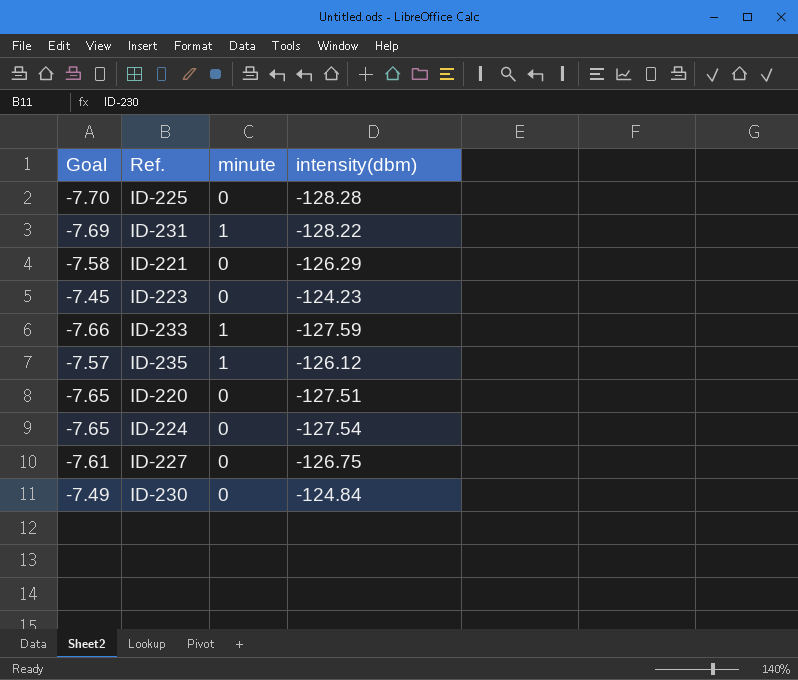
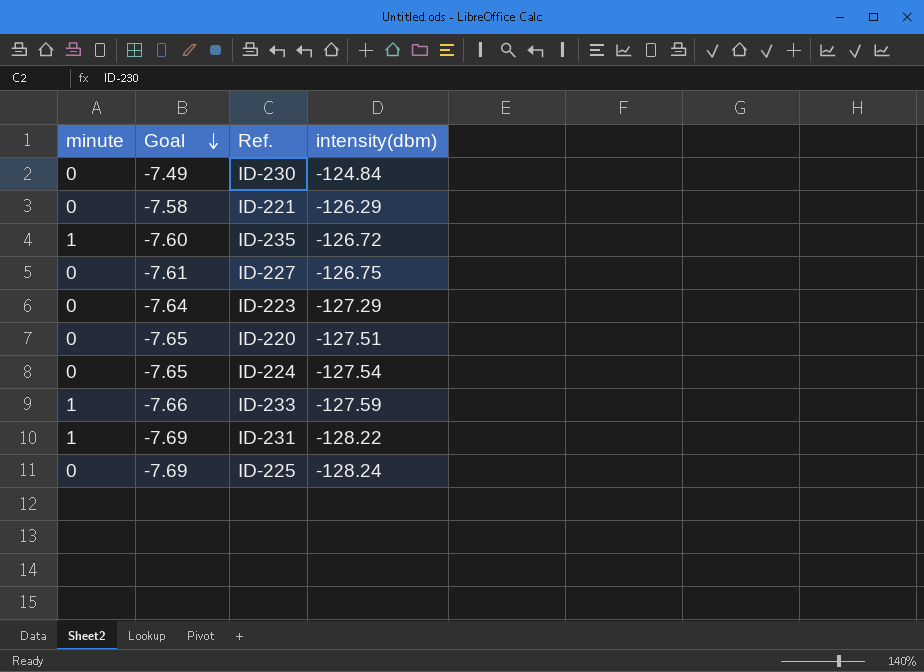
row order: none -> Goal descending
column minute | position: 3 -> 1
ID-235 | Goal: -7.57 -> -7.60
ID-235 | intensity(dbm): -126.12 -> -126.72
ID-223 | Goal: -7.45 -> -7.64
ID-223 | intensity(dbm): -124.23 -> -127.29
ID-225 | Goal: -7.70 -> -7.69
ID-225 | intensity(dbm): -128.28 -> -128.24

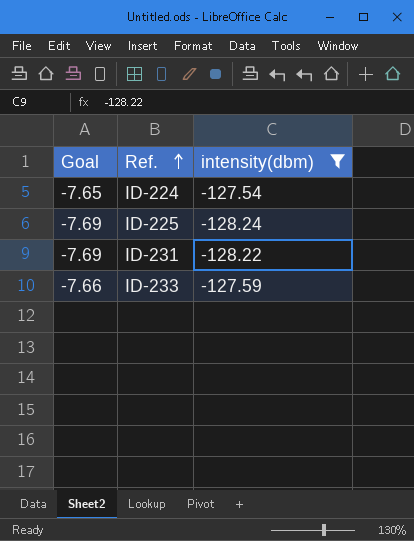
filter: none -> intensity(dbm) <= -127.54
row order: Goal descending -> Ref. ascending
column minute | position: 1 -> none

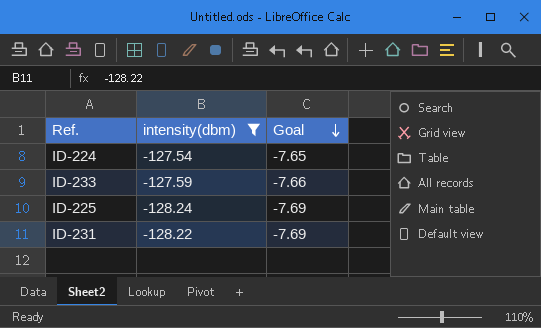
row order: Ref. ascending -> Goal descending
column Goal | position: 1 -> 3

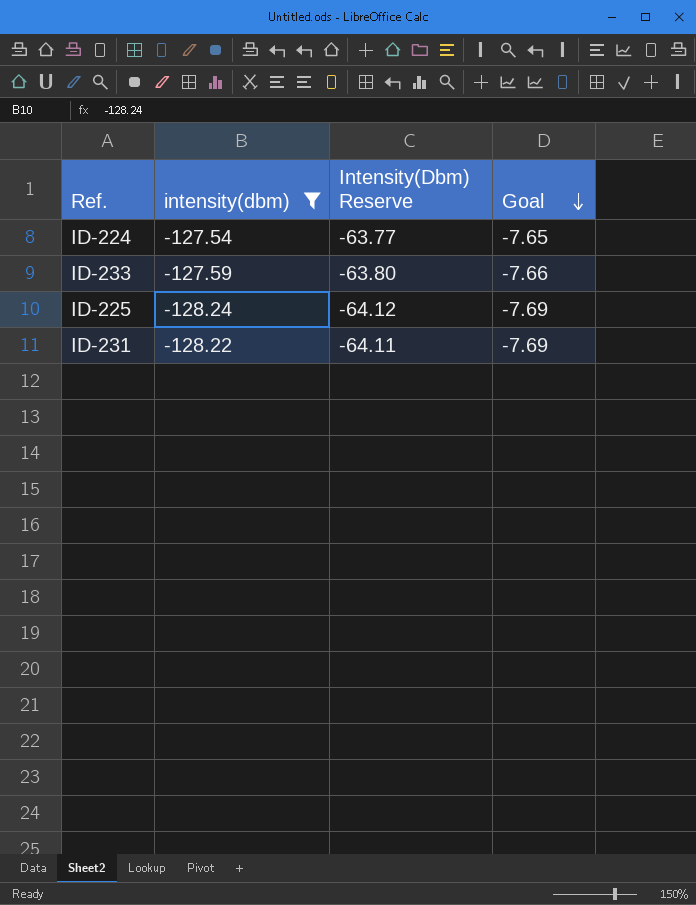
column Intensity(Dbm) Reserve | formula: none -> [intensity(dbm)] * 0.5

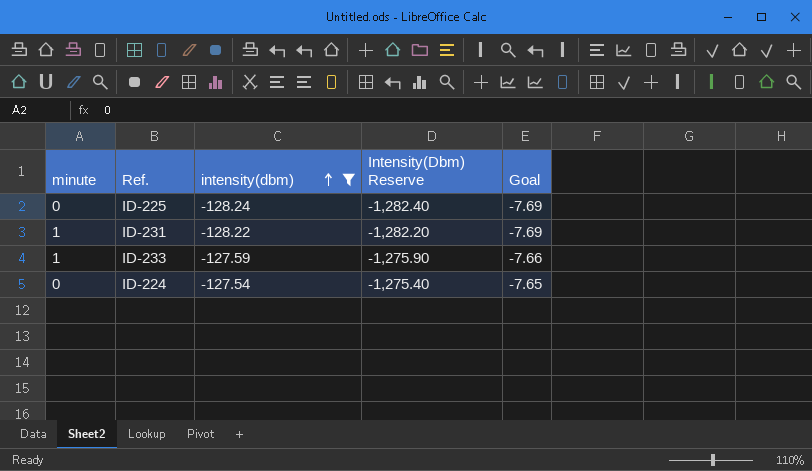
row order: Goal descending -> intensity(dbm) ascending
column minute | position: none -> 1
column Intensity(Dbm) Reserve | formula: [intensity(dbm)] * 0.5 -> [intensity(dbm)] * 10

